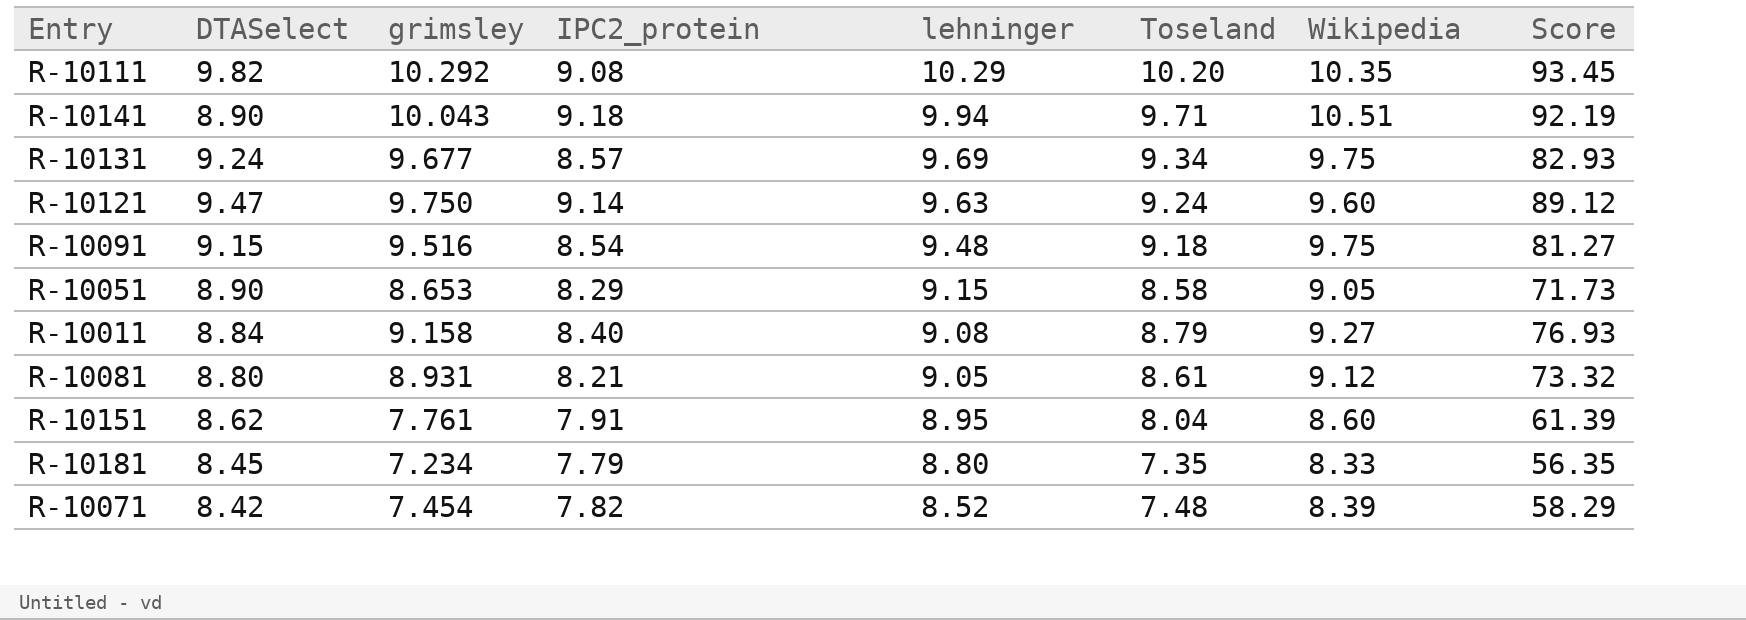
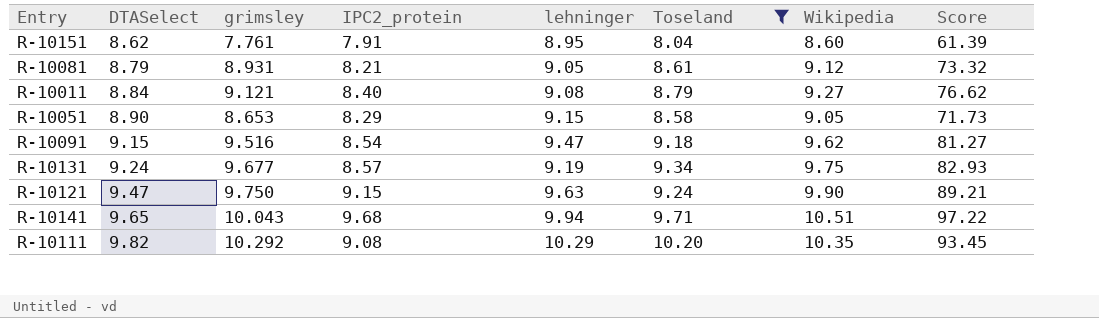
filter: none -> Toseland >= 8.04
row order: lehninger descending -> DTASelect ascending
R-10081 | DTASelect: 8.80 -> 8.79
R-10011 | grimsley: 9.158 -> 9.121
R-10011 | Score: 76.93 -> 76.62
R-10091 | lehninger: 9.48 -> 9.47
R-10091 | Wikipedia: 9.75 -> 9.62
R-10131 | lehninger: 9.69 -> 9.19
R-10121 | IPC2_protein: 9.14 -> 9.15
R-10121 | Wikipedia: 9.60 -> 9.90
R-10121 | Score: 89.12 -> 89.21
R-10141 | DTASelect: 8.90 -> 9.65
R-10141 | IPC2_protein: 9.18 -> 9.68
R-10141 | Score: 92.19 -> 97.22

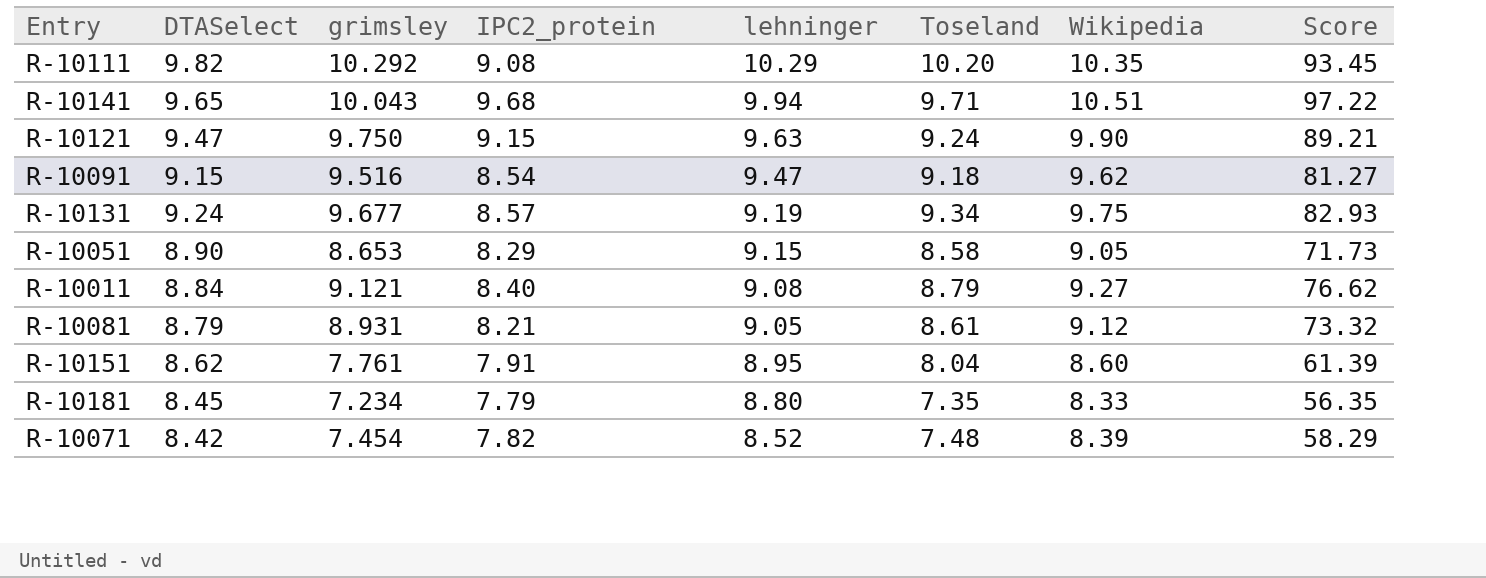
filter: Toseland >= 8.04 -> none
row order: DTASelect ascending -> lehninger descending

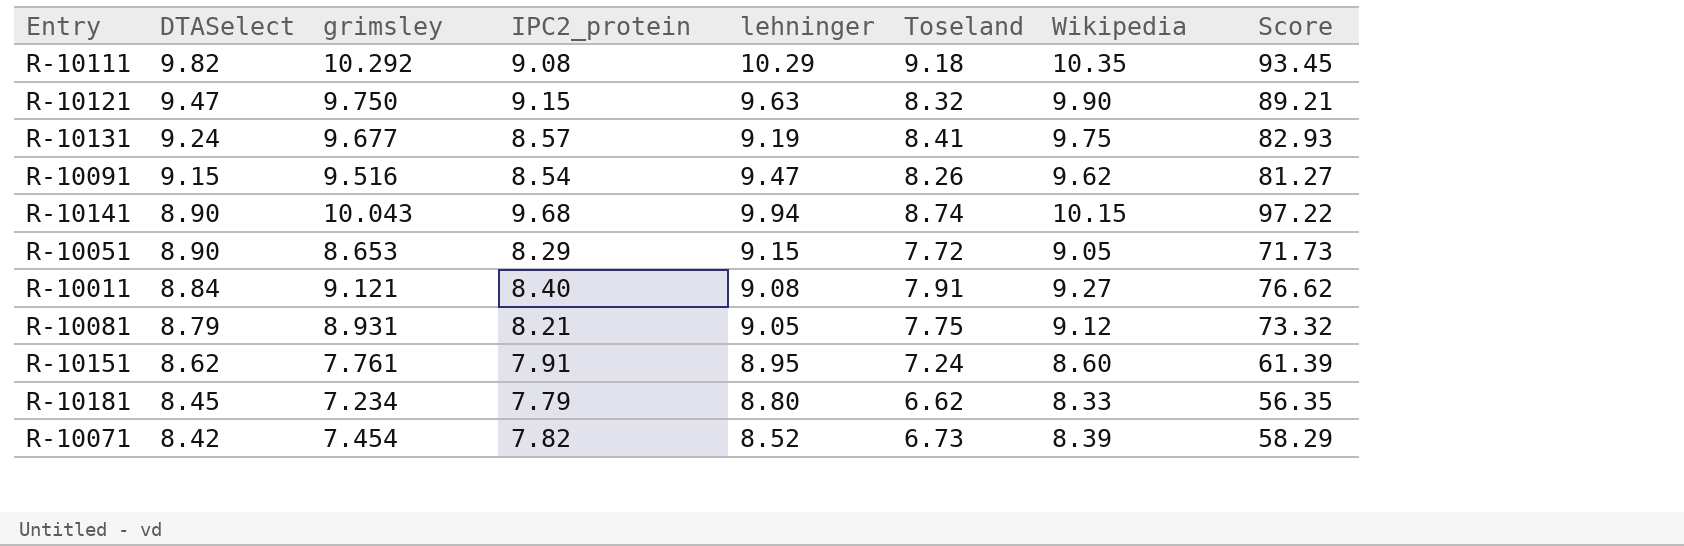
row order: lehninger descending -> DTASelect descending
R-10111 | Toseland: 10.20 -> 9.18
R-10121 | Toseland: 9.24 -> 8.32
R-10131 | Toseland: 9.34 -> 8.41
R-10091 | Toseland: 9.18 -> 8.26
R-10141 | DTASelect: 9.65 -> 8.90
R-10141 | Toseland: 9.71 -> 8.74
R-10141 | Wikipedia: 10.51 -> 10.15
R-10051 | Toseland: 8.58 -> 7.72
R-10011 | Toseland: 8.79 -> 7.91
R-10081 | Toseland: 8.61 -> 7.75
R-10151 | Toseland: 8.04 -> 7.24
R-10181 | Toseland: 7.35 -> 6.62
R-10071 | Toseland: 7.48 -> 6.73

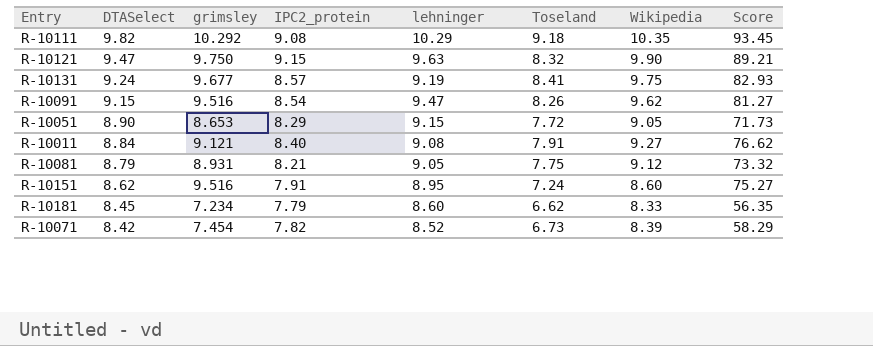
row R-10141: 8.90 | 10.043 | 9.68 | 9.94 | 8.74 | 10.15 | 97.22 -> none
R-10151 | grimsley: 7.761 -> 9.516
R-10151 | Score: 61.39 -> 75.27
R-10181 | lehninger: 8.80 -> 8.60

